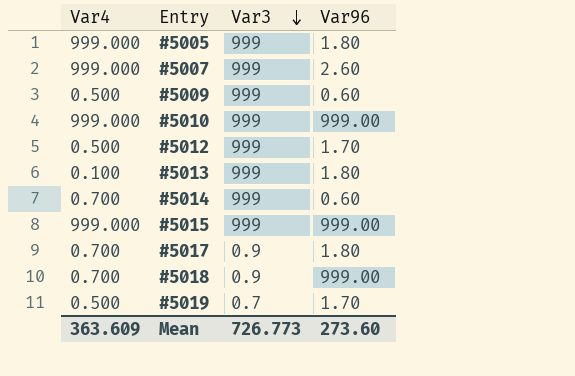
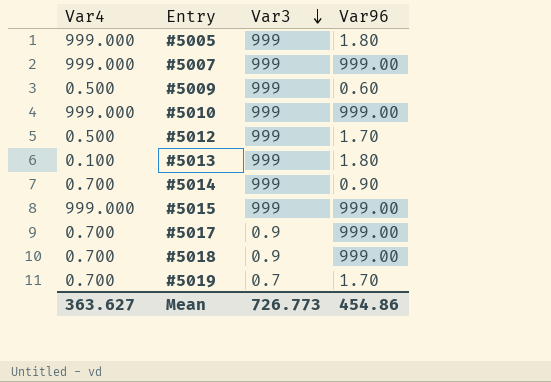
#5007 | Var96: 2.60 -> 999.00
#5014 | Var96: 0.60 -> 0.90
#5017 | Var96: 1.80 -> 999.00
#5019 | Var4: 0.500 -> 0.700
Mean | Var4: 363.609 -> 363.627
Mean | Var96: 273.60 -> 454.86

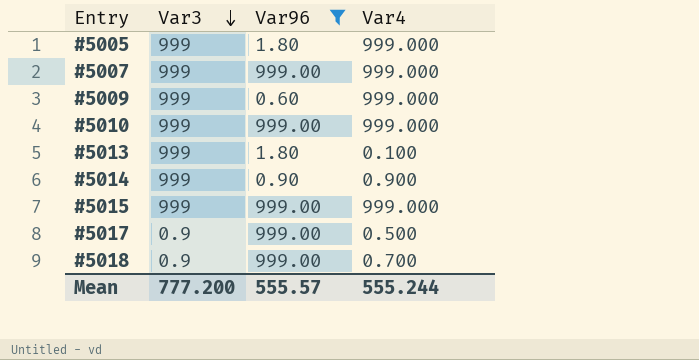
filter: none -> Var96 != 1.70
column Var4 | position: 1 -> 4
#5009 | Var4: 0.500 -> 999.000
#5014 | Var4: 0.700 -> 0.900
#5017 | Var4: 0.700 -> 0.500
Mean | Var3: 726.773 -> 777.200
Mean | Var96: 454.86 -> 555.57
Mean | Var4: 363.627 -> 555.244

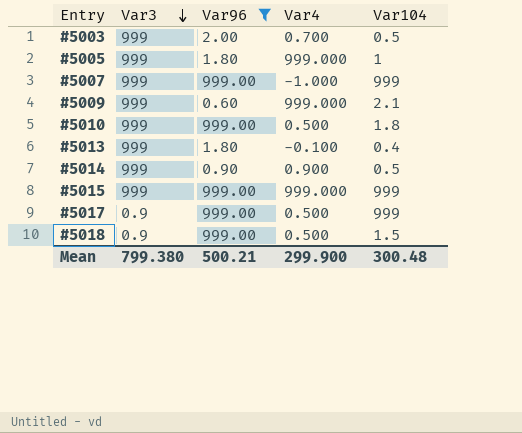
column Var104 | position: none -> 5
row #5003: none -> 999 | 2.00 | 0.700 | 0.5
#5007 | Var4: 999.000 -> -1.000
#5010 | Var4: 999.000 -> 0.500
#5013 | Var4: 0.100 -> -0.100
#5018 | Var4: 0.700 -> 0.500
Mean | Var3: 777.200 -> 799.380
Mean | Var96: 555.57 -> 500.21
Mean | Var4: 555.244 -> 299.900

